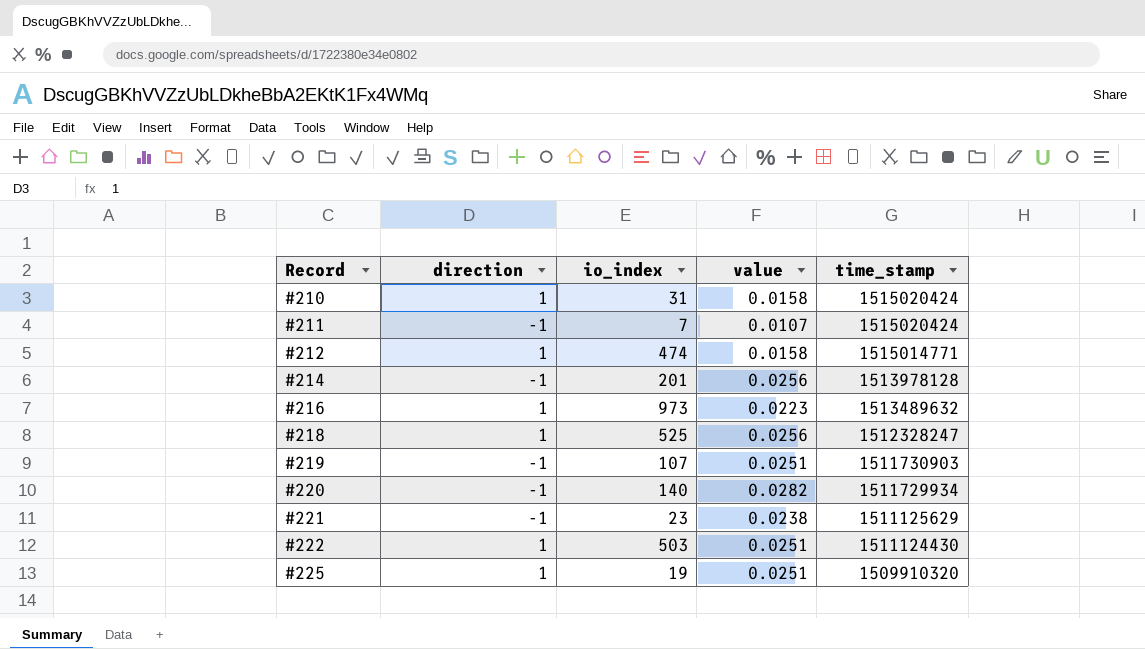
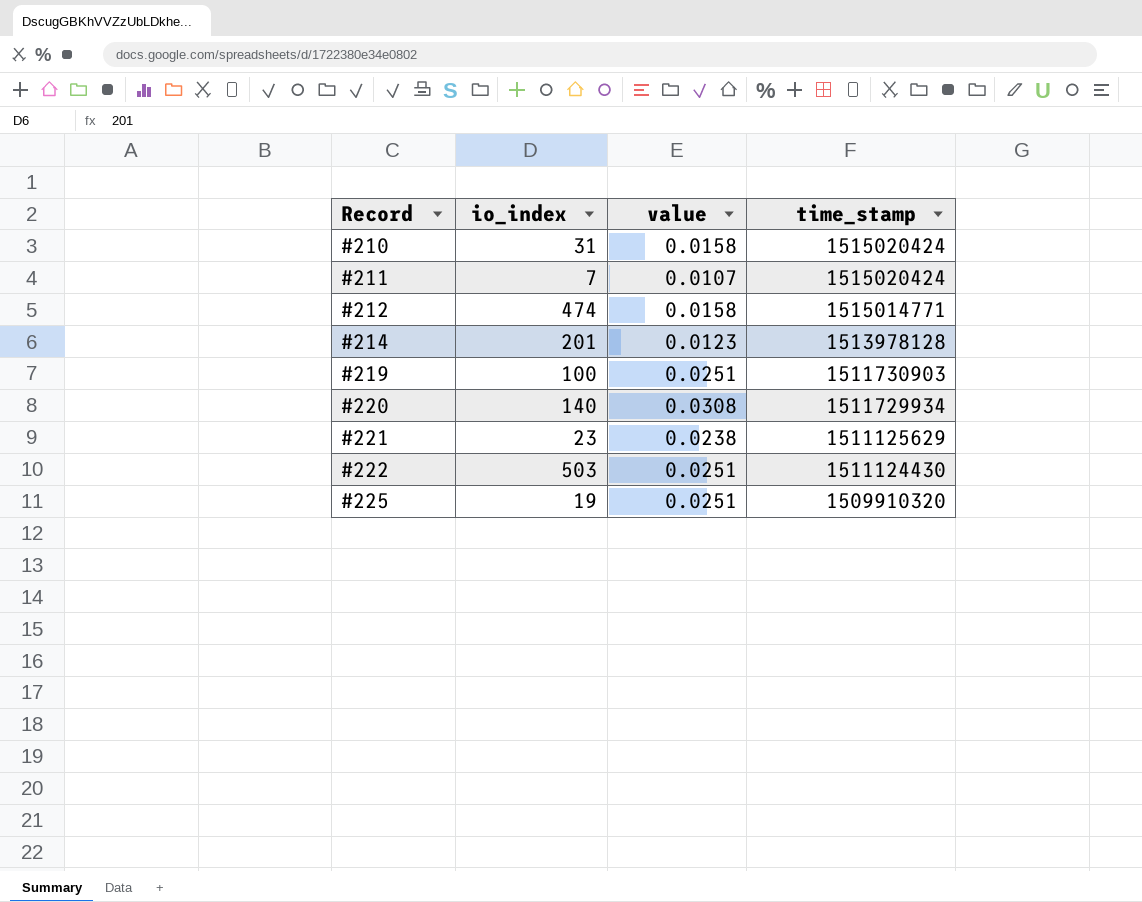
column direction | position: 2 -> none
row #216: 1 | 973 | 0.0223 | 1513489632 -> none
row #218: 1 | 525 | 0.0256 | 1512328247 -> none
#214 | value: 0.0256 -> 0.0123
#219 | io_index: 107 -> 100
#220 | value: 0.0282 -> 0.0308

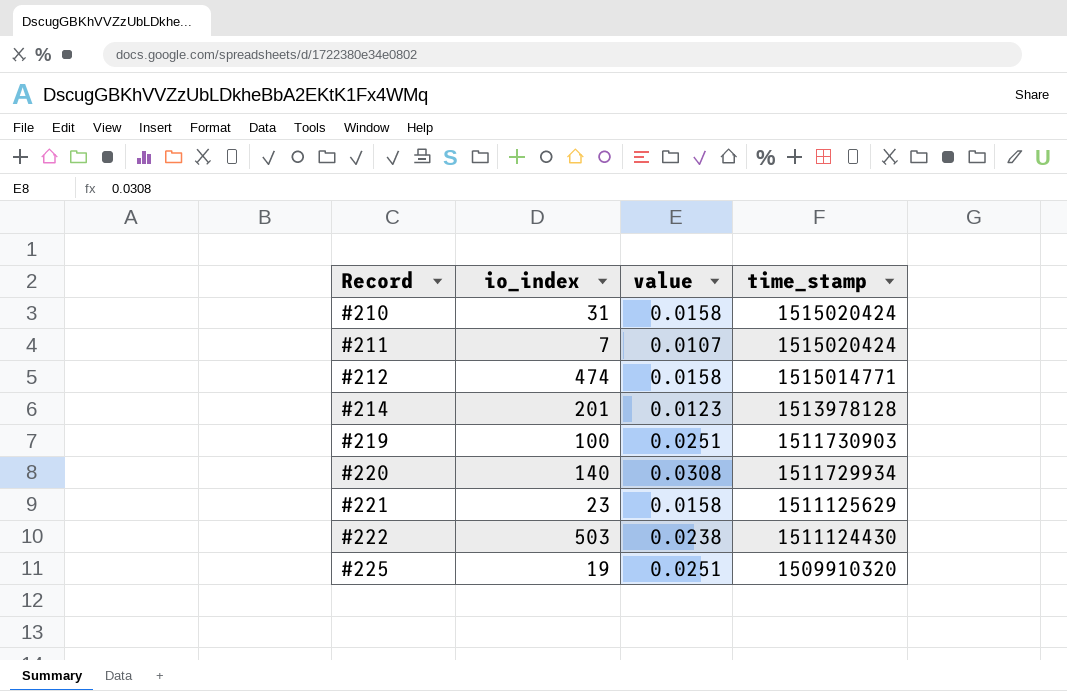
#221 | value: 0.0238 -> 0.0158
#222 | value: 0.0251 -> 0.0238

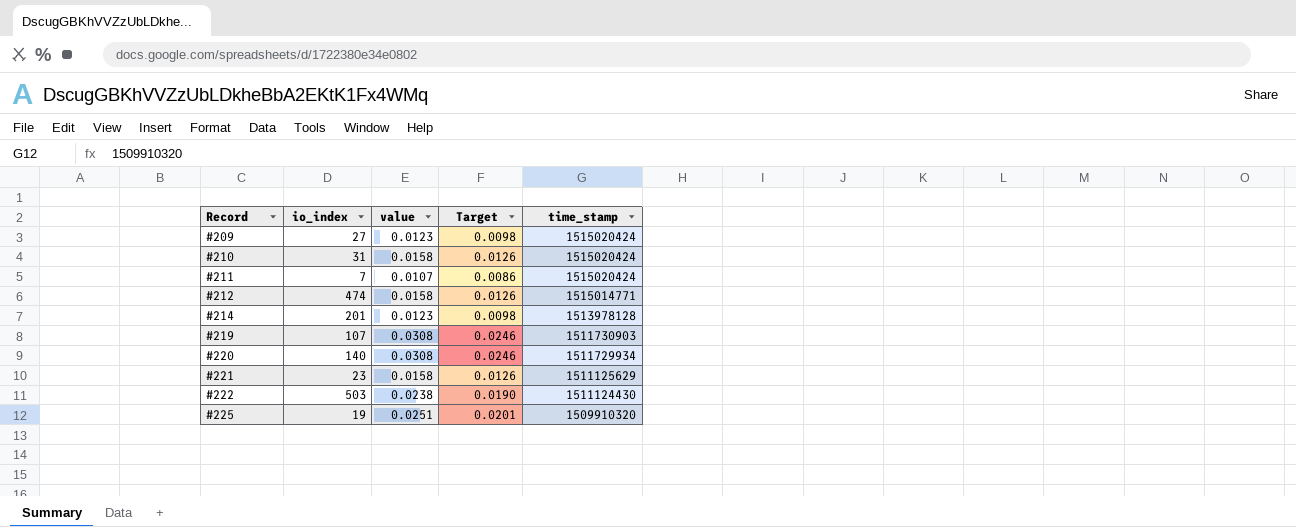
column Target | formula: none -> [value] * 0.8
row #209: none -> 27 | 0.0123 | 0.0098 | 1515020424
#219 | io_index: 100 -> 107
#219 | value: 0.0251 -> 0.0308

